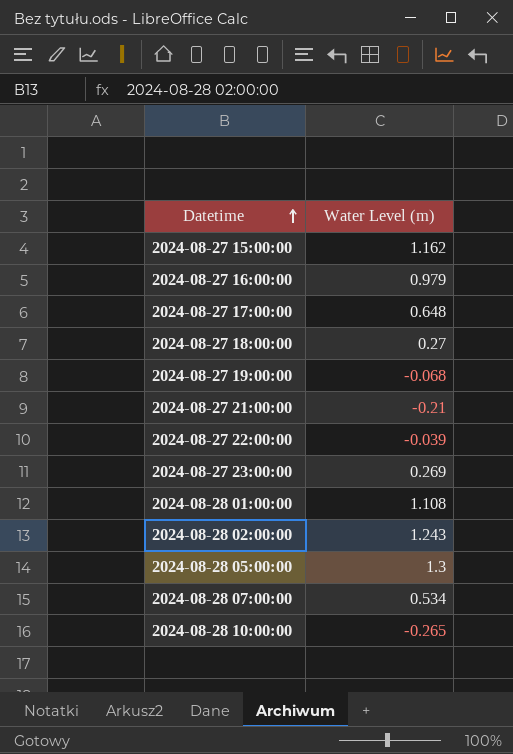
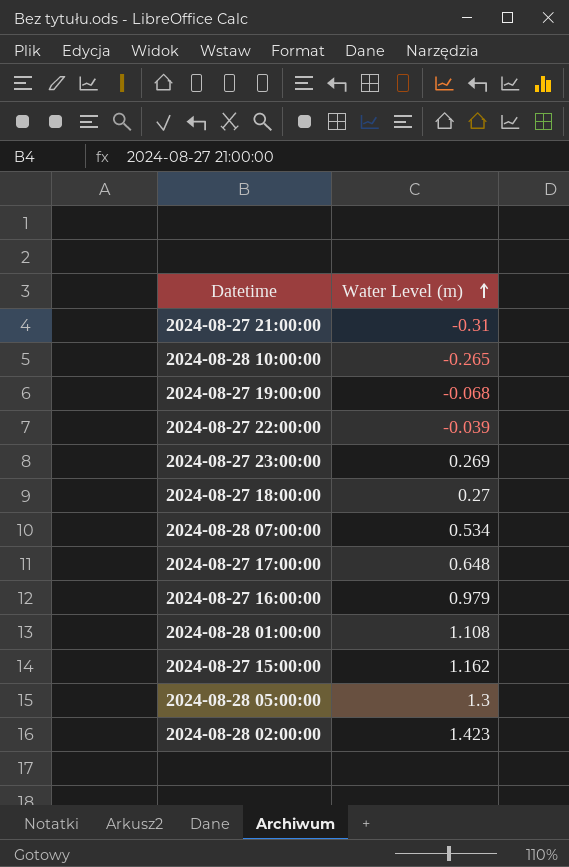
row order: Datetime ascending -> Water Level (m) ascending
2024-08-27 21:00:00 | Water Level (m): -0.21 -> -0.31
2024-08-28 02:00:00 | Water Level (m): 1.243 -> 1.423

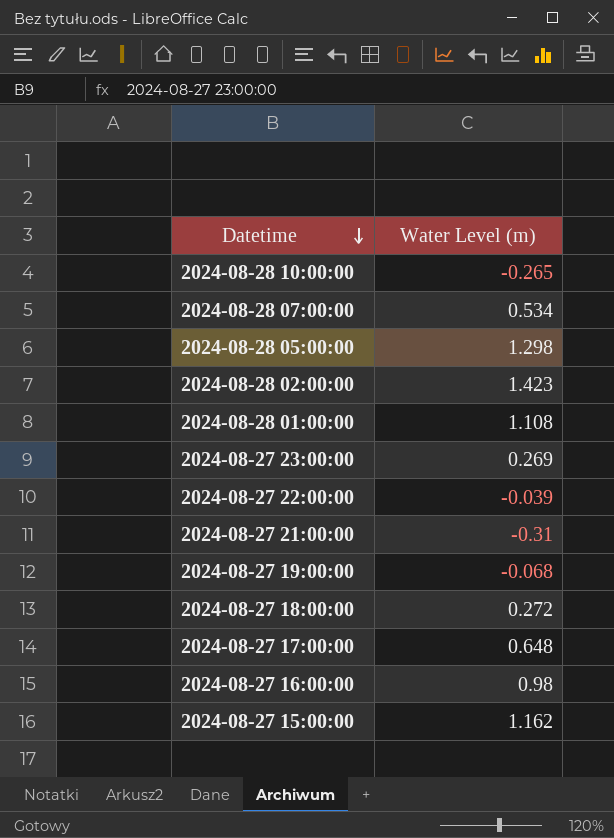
row order: Water Level (m) ascending -> Datetime descending
2024-08-28 05:00:00 | Water Level (m): 1.3 -> 1.298
2024-08-27 18:00:00 | Water Level (m): 0.27 -> 0.272
2024-08-27 16:00:00 | Water Level (m): 0.979 -> 0.98

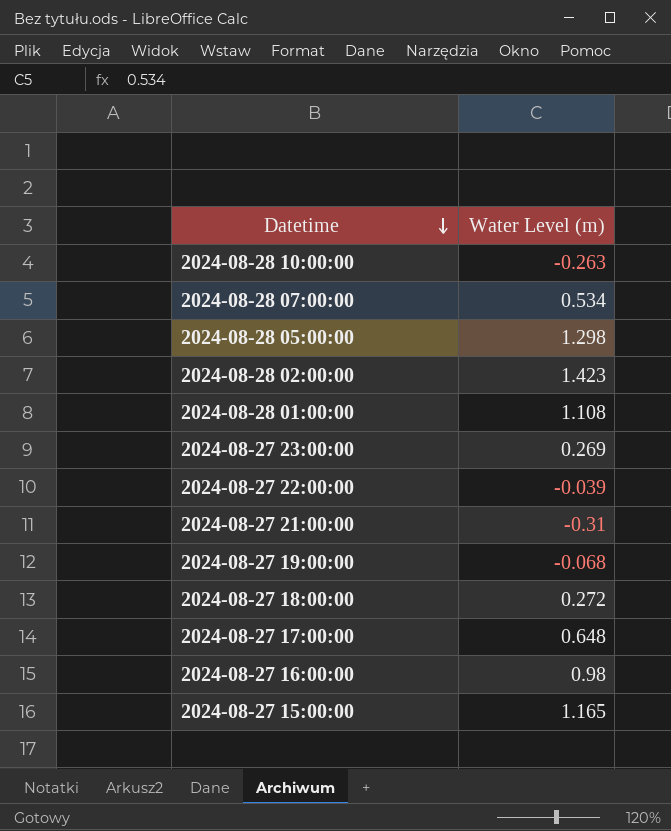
2024-08-28 10:00:00 | Water Level (m): -0.265 -> -0.263
2024-08-27 15:00:00 | Water Level (m): 1.162 -> 1.165

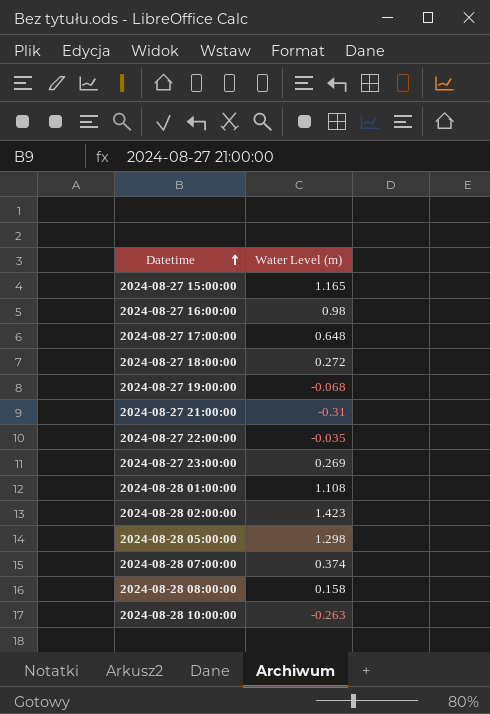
row order: Datetime descending -> Datetime ascending
2024-08-27 22:00:00 | Water Level (m): -0.039 -> -0.035
2024-08-28 07:00:00 | Water Level (m): 0.534 -> 0.374
row 2024-08-28 08:00:00: none -> 0.158

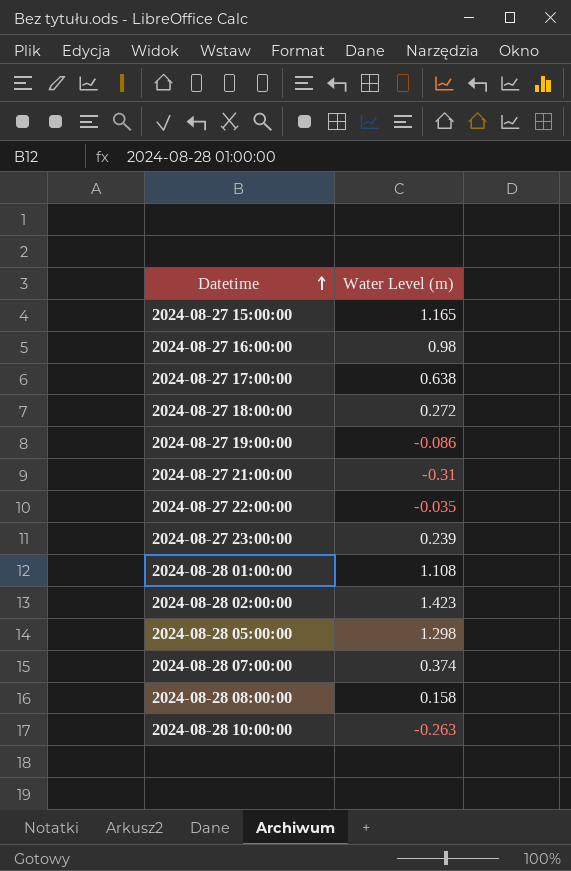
2024-08-27 17:00:00 | Water Level (m): 0.648 -> 0.638
2024-08-27 19:00:00 | Water Level (m): -0.068 -> -0.086
2024-08-27 23:00:00 | Water Level (m): 0.269 -> 0.239

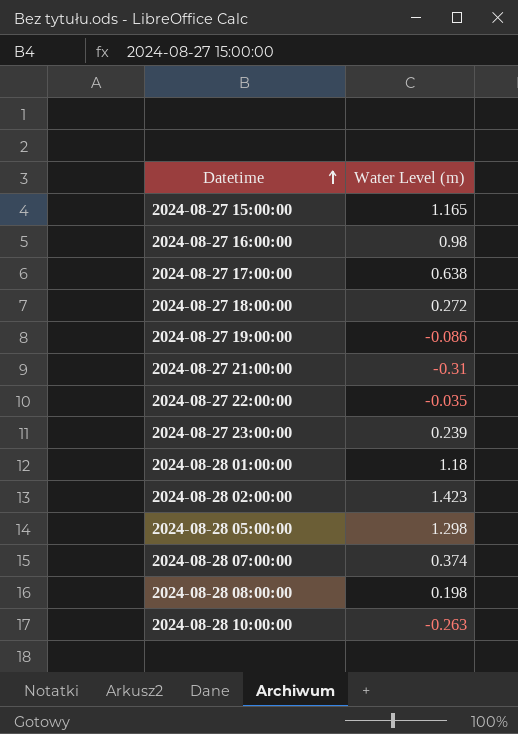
2024-08-28 01:00:00 | Water Level (m): 1.108 -> 1.18
2024-08-28 08:00:00 | Water Level (m): 0.158 -> 0.198

